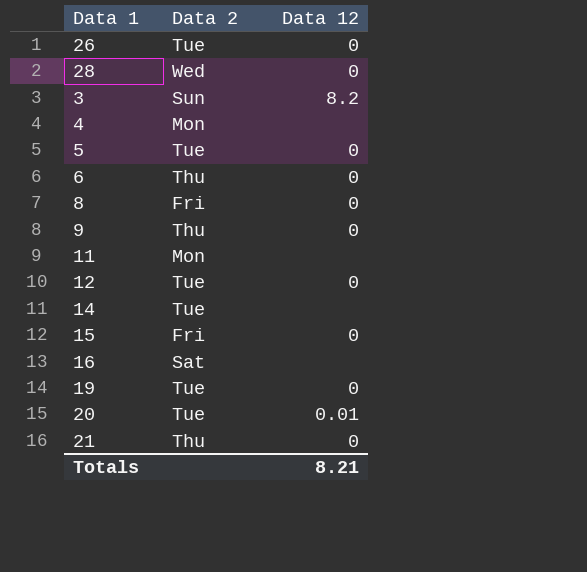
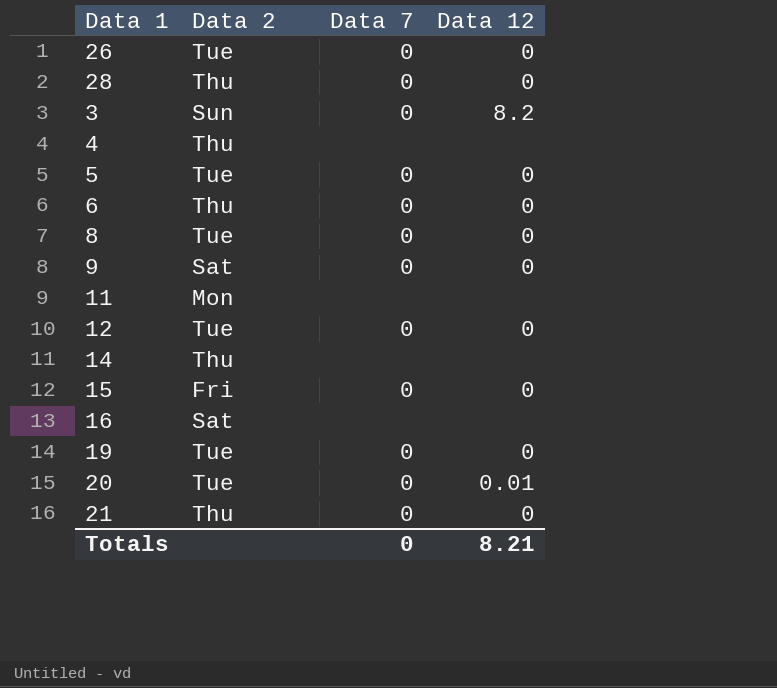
column Data 7 | position: none -> 3
28 | Data 2: Wed -> Thu
4 | Data 2: Mon -> Thu
8 | Data 2: Fri -> Tue
9 | Data 2: Thu -> Sat
14 | Data 2: Tue -> Thu

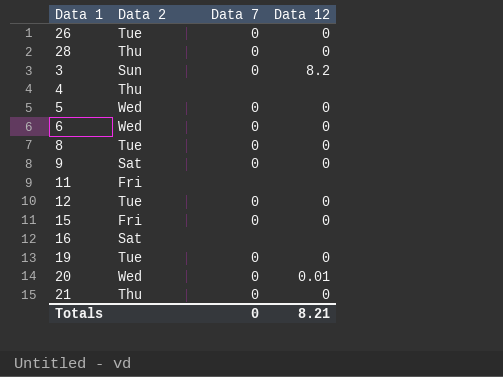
row 14: Thu | none | none -> none
5 | Data 2: Tue -> Wed
6 | Data 2: Thu -> Wed
11 | Data 2: Mon -> Fri
20 | Data 2: Tue -> Wed

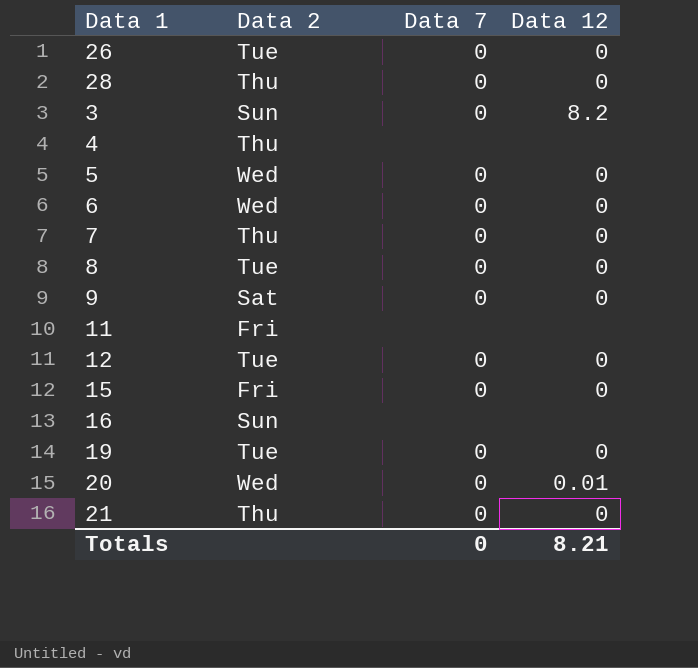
row 7: none -> Thu | 0 | 0
16 | Data 2: Sat -> Sun

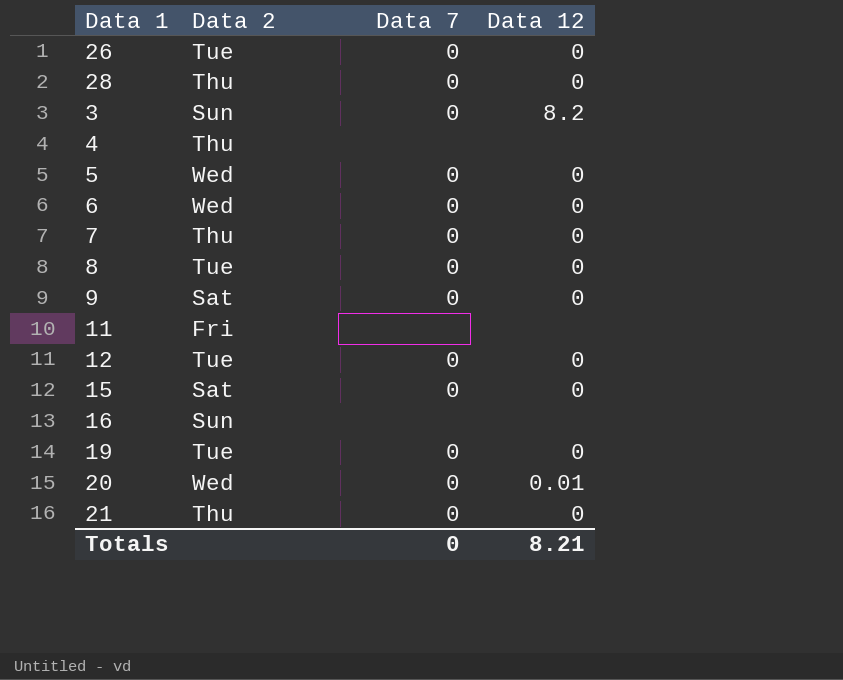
15 | Data 2: Fri -> Sat

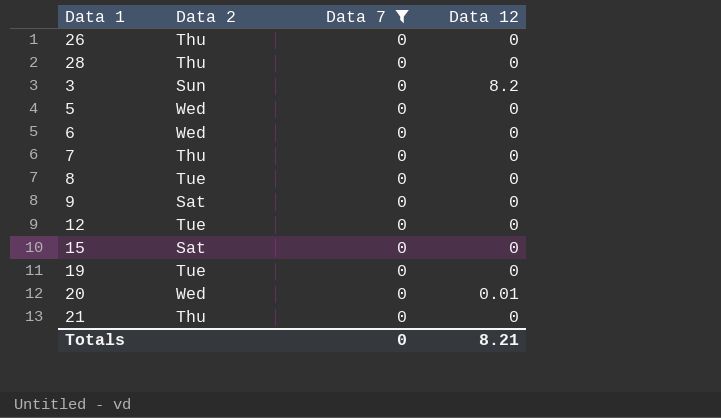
filter: none -> Data 7 = 0
26 | Data 2: Tue -> Thu

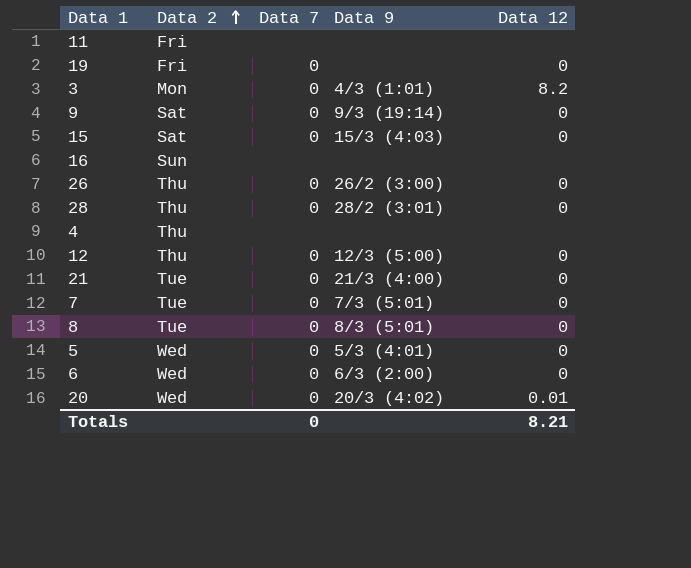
filter: Data 7 = 0 -> none
row order: none -> Data 2 ascending
column Data 9 | position: none -> 4
19 | Data 2: Tue -> Fri
3 | Data 2: Sun -> Mon
12 | Data 2: Tue -> Thu
21 | Data 2: Thu -> Tue
7 | Data 2: Thu -> Tue

